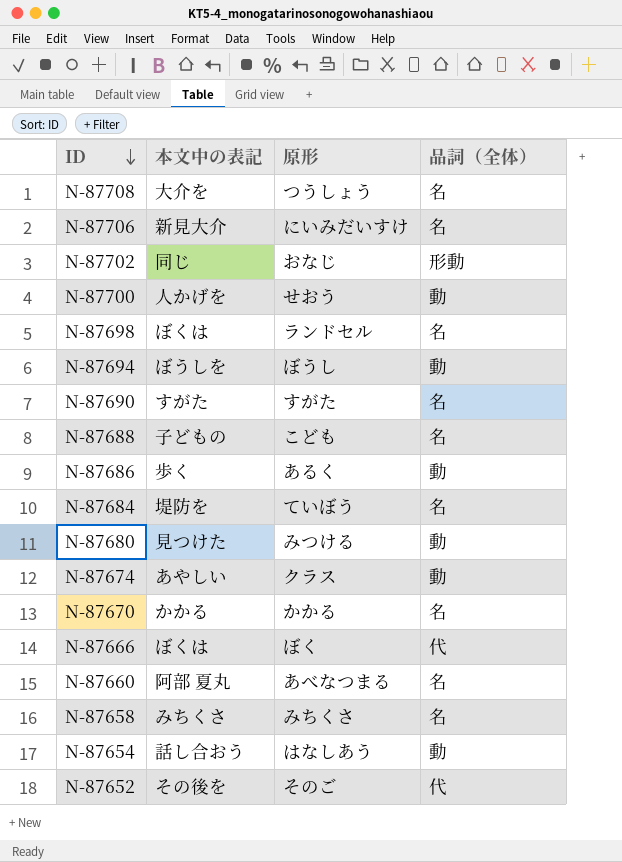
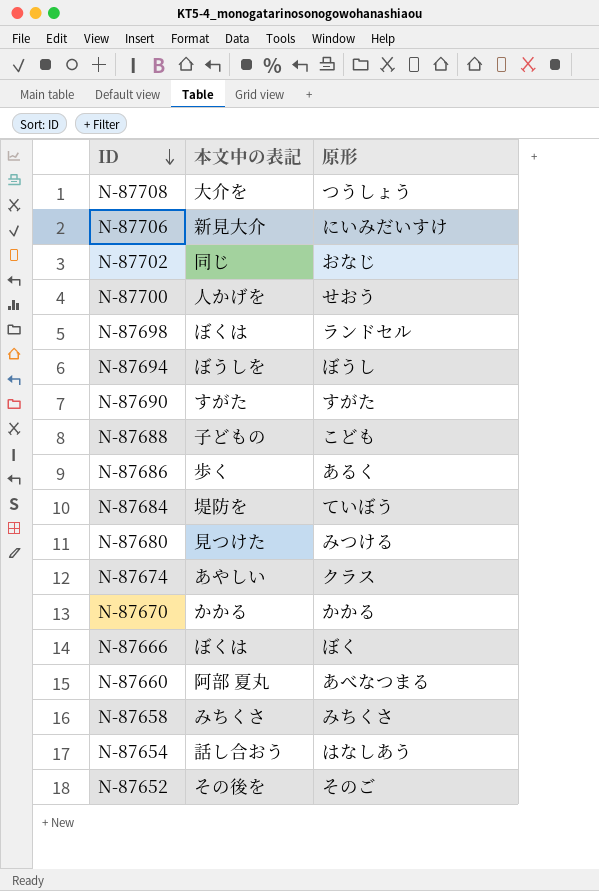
column 品詞（全体） | position: 4 -> none

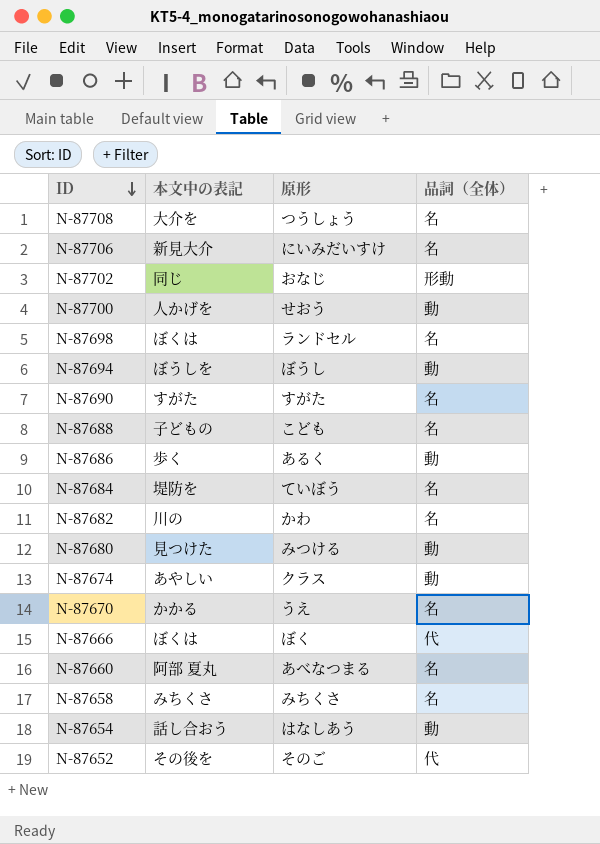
column 品詞（全体） | position: none -> 4
row N-87682: none -> 川の | かわ | 名
N-87670 | 原形: かかる -> うえ

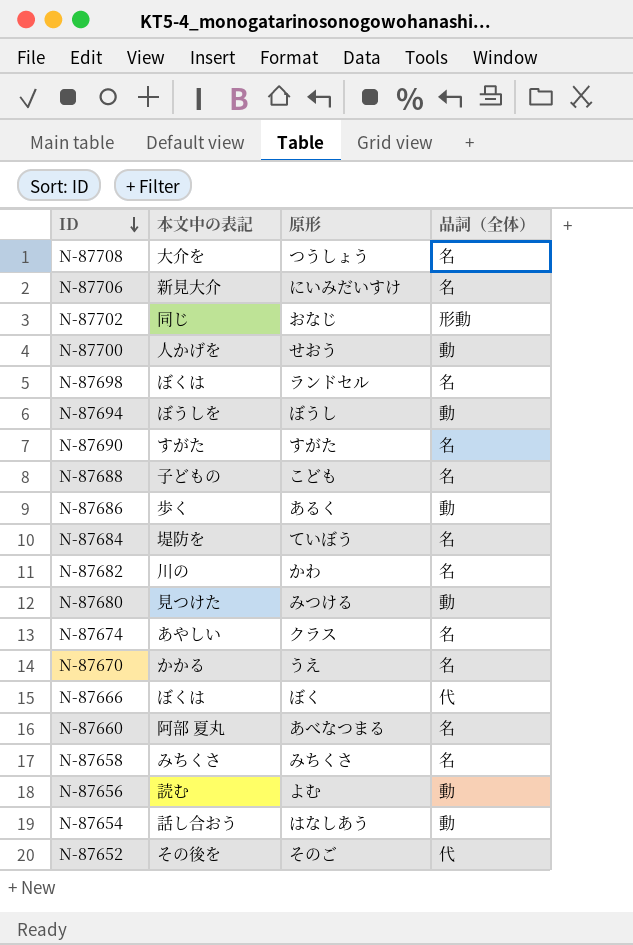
N-87674 | 品詞（全体）: 動 -> 名
row N-87656: none -> 読む | よむ | 動

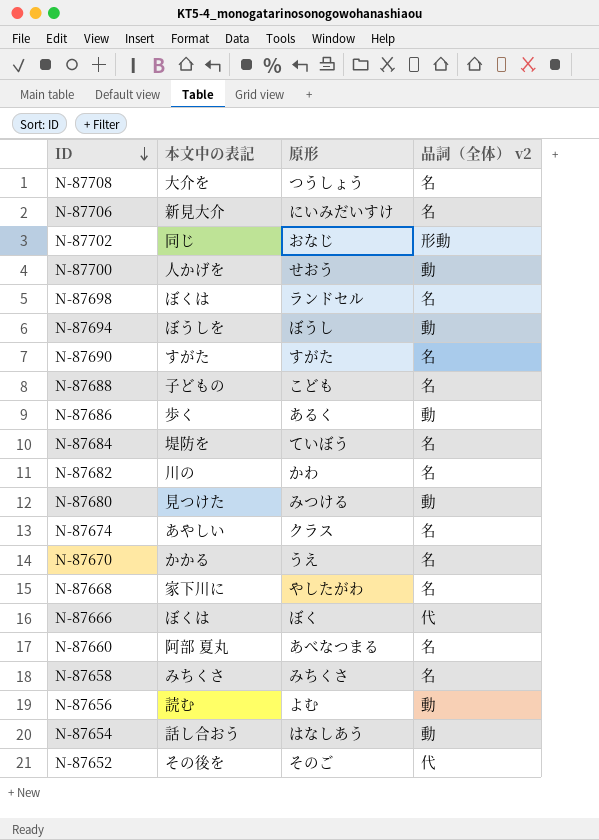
column name: 品詞（全体） -> 品詞（全体） v2
row N-87668: none -> 家下川に | やしたがわ | 名

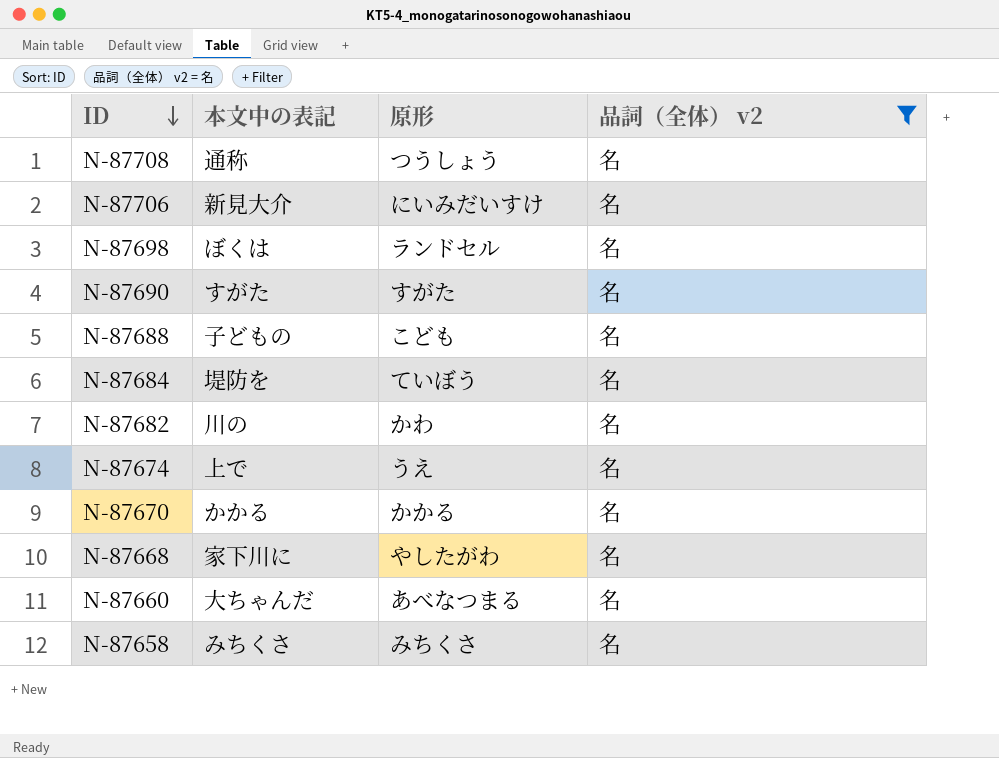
filter: none -> 品詞（全体） v2 = 名
N-87708 | 本文中の表記: 大介を -> 通称
N-87674 | 本文中の表記: あやしい -> 上で
N-87674 | 原形: クラス -> うえ
N-87670 | 原形: うえ -> かかる
N-87660 | 本文中の表記: 阿部 夏丸 -> 大ちゃんだ

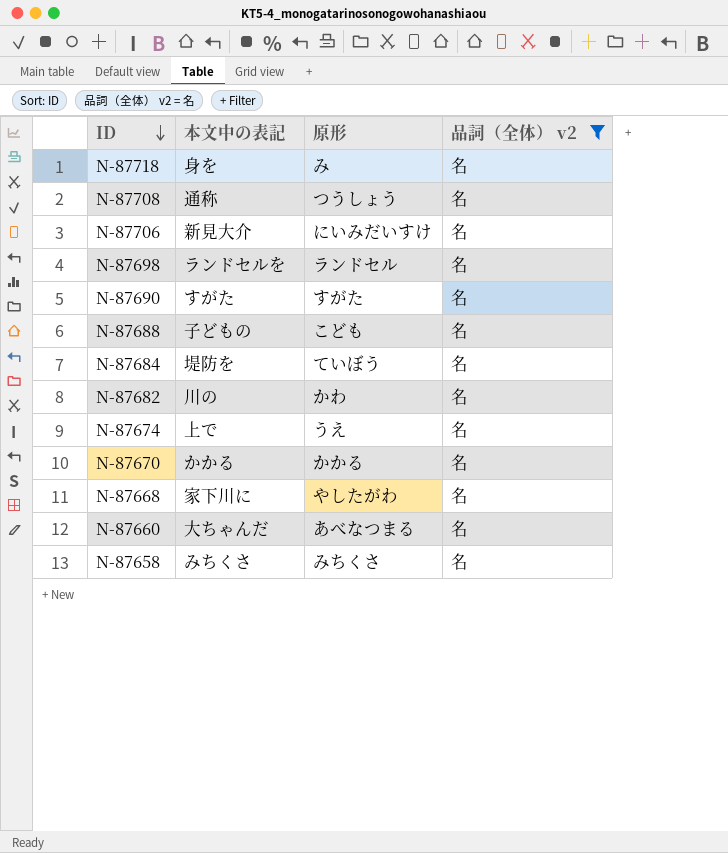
row N-87718: none -> 身を | み | 名
N-87698 | 本文中の表記: ぼくは -> ランドセルを

